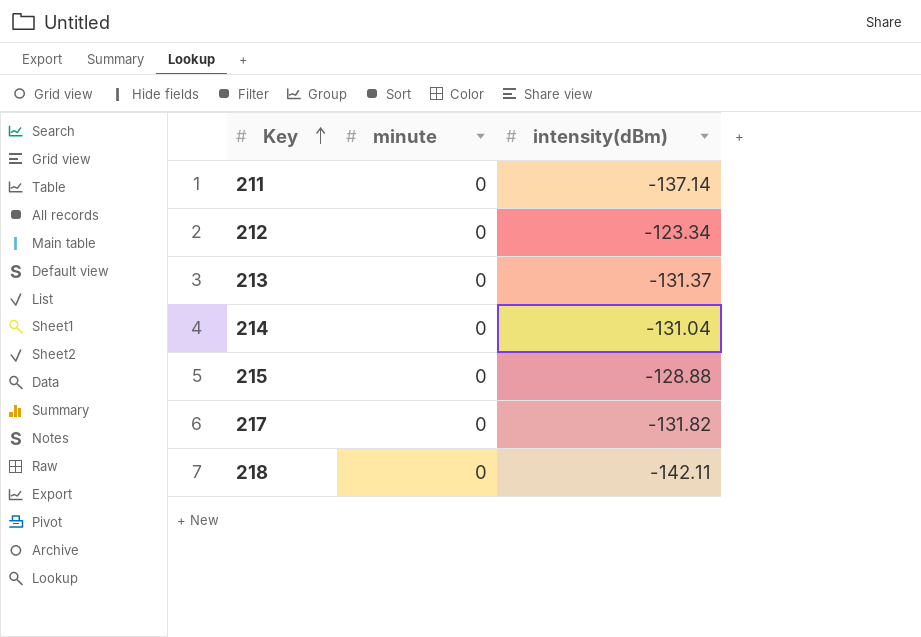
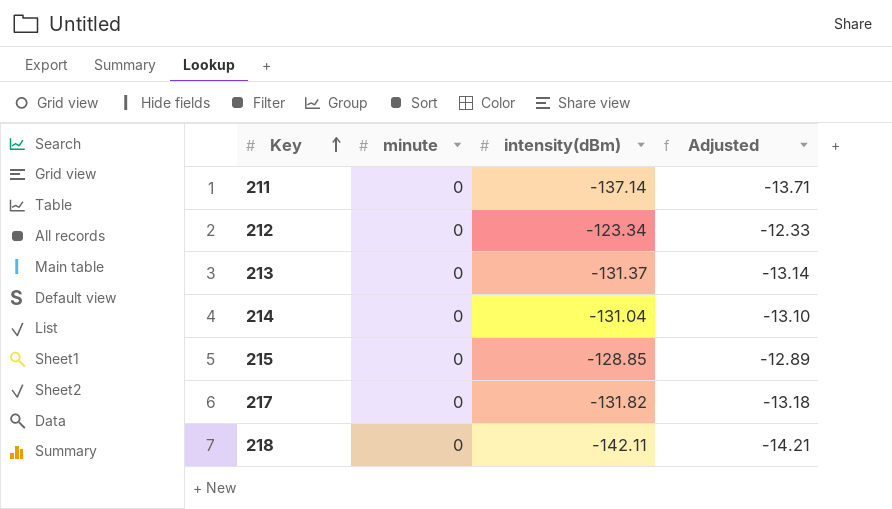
column Adjusted | formula: none -> [intensity(dBm)] * 0.1
215 | intensity(dBm): -128.88 -> -128.85

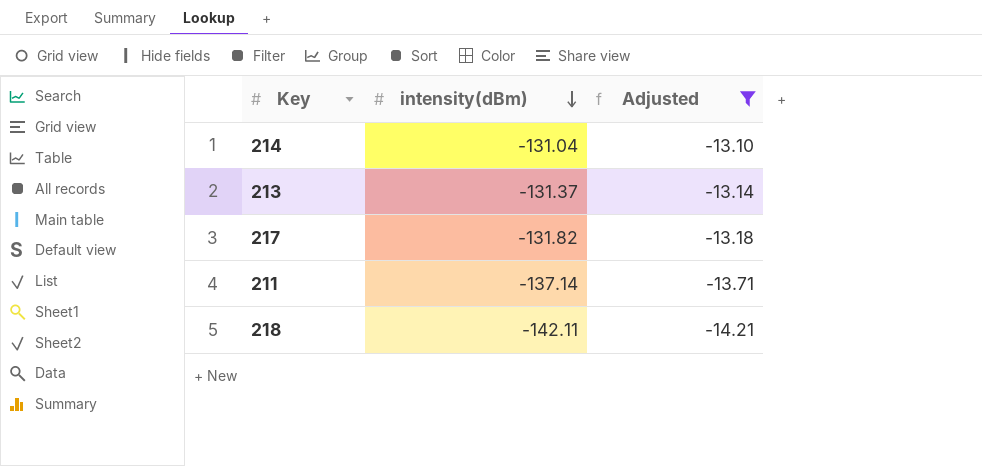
filter: none -> Adjusted <= -13.10
row order: Key ascending -> intensity(dBm) descending
column minute | position: 2 -> none

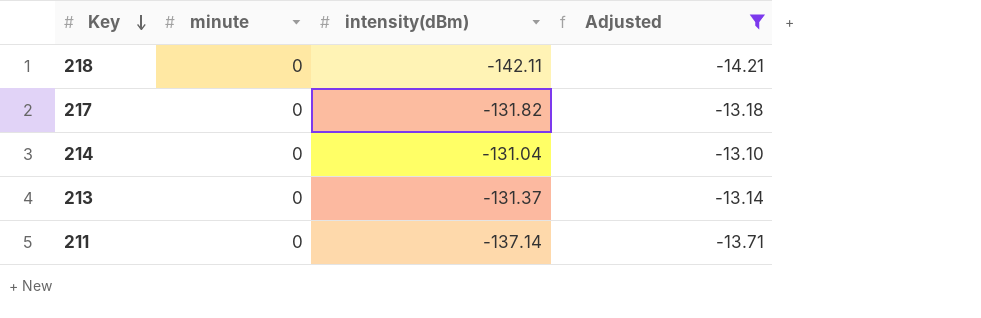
row order: intensity(dBm) descending -> Key descending
column minute | position: none -> 2

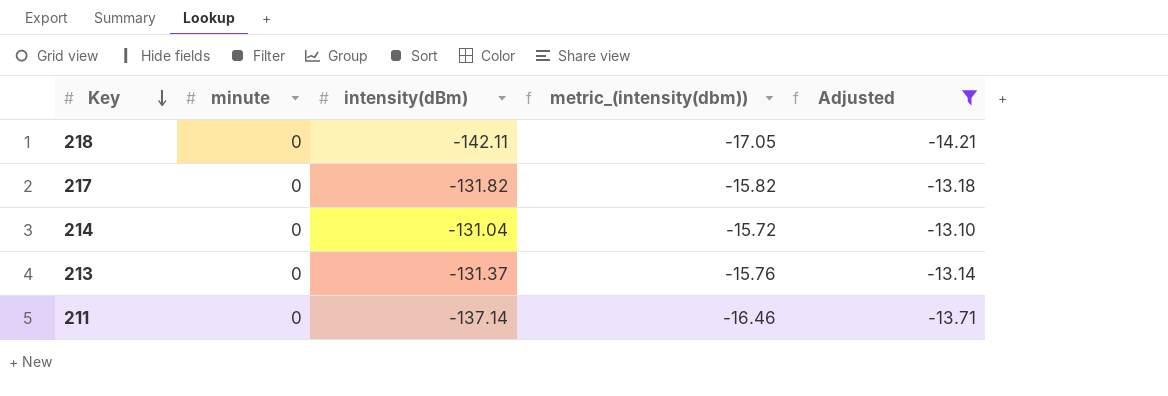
column metric_(intensity(dbm)) | formula: none -> [intensity(dBm)] * 0.12

